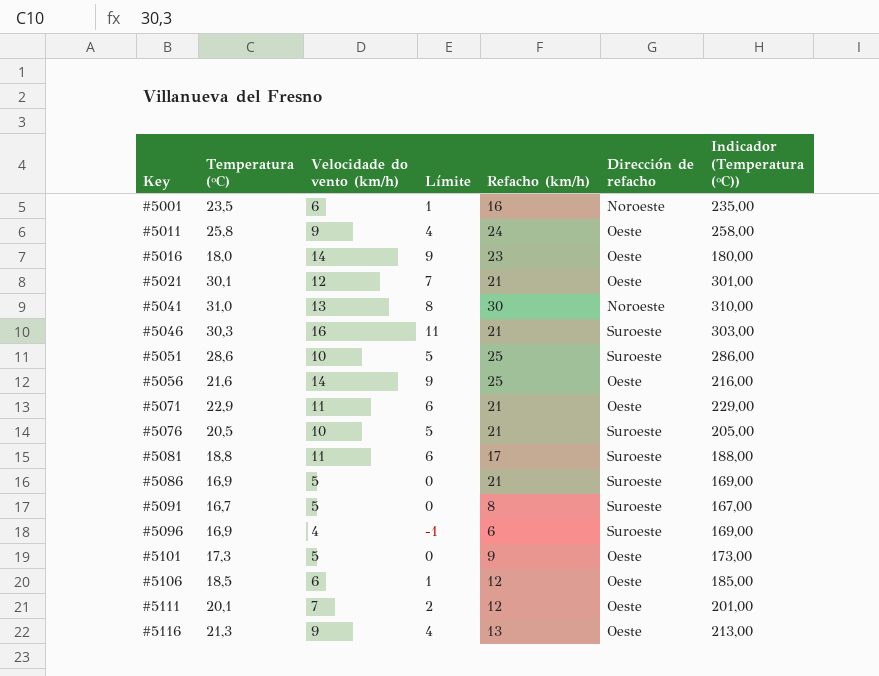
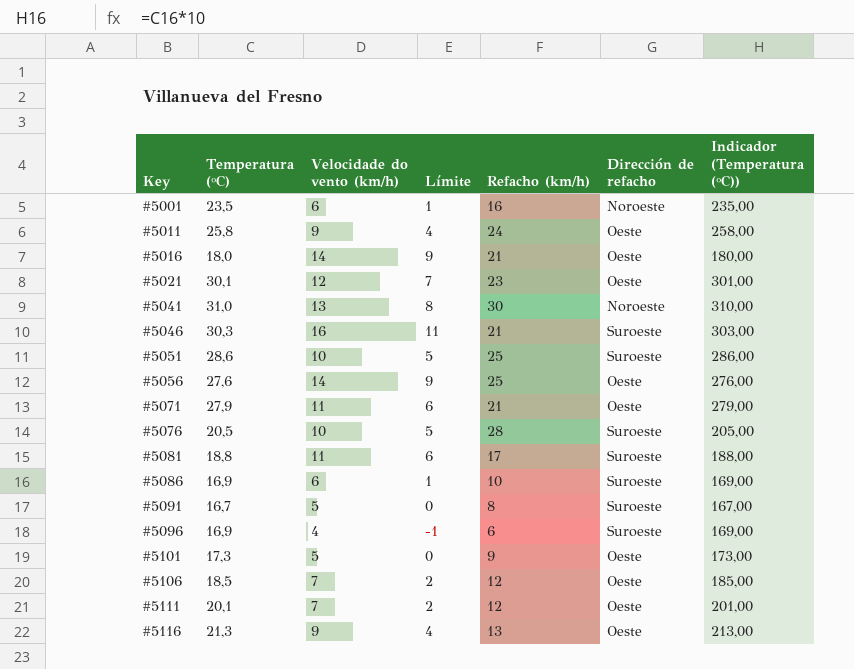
#5016 | Refacho (km/h): 23 -> 21
#5021 | Refacho (km/h): 21 -> 23
#5056 | Temperatura (ºC): 21,6 -> 27,6
#5056 | Indicador (Temperatura (ºC)): 216,00 -> 276,00
#5071 | Temperatura (ºC): 22,9 -> 27,9
#5071 | Indicador (Temperatura (ºC)): 229,00 -> 279,00
#5076 | Refacho (km/h): 21 -> 28
#5086 | Velocidade do vento (km/h): 5 -> 6
#5086 | Límite: 0 -> 1
#5086 | Refacho (km/h): 21 -> 10
#5106 | Velocidade do vento (km/h): 6 -> 7
#5106 | Límite: 1 -> 2

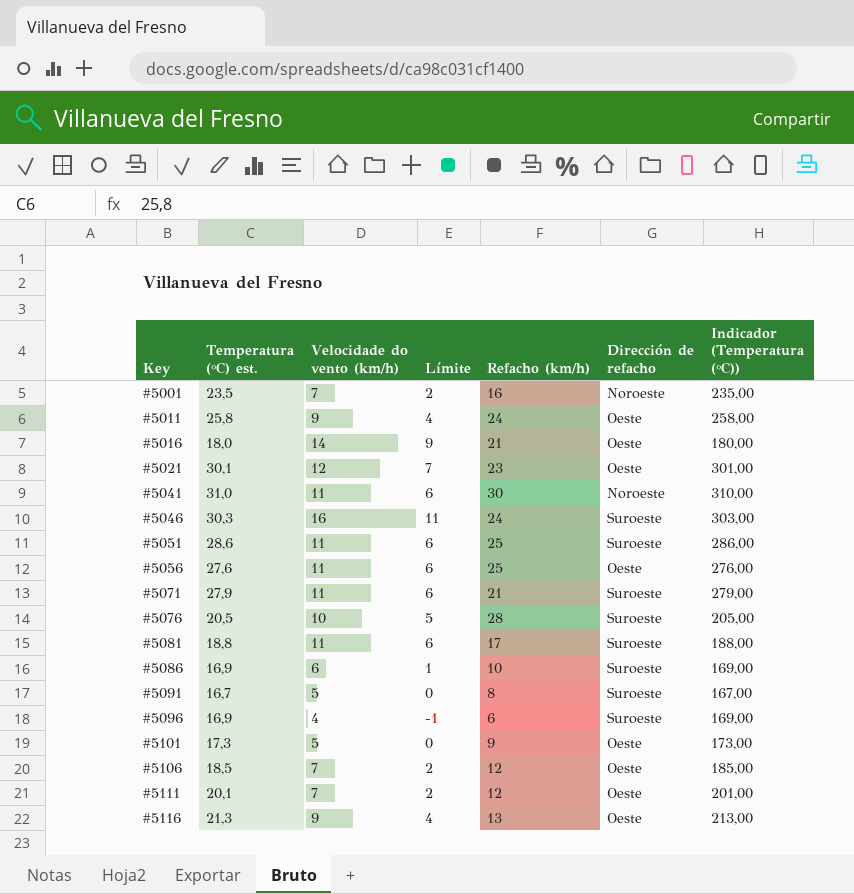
column name: Temperatura (ºC) -> Temperatura (ºC) est.
#5001 | Velocidade do vento (km/h): 6 -> 7
#5001 | Límite: 1 -> 2
#5041 | Velocidade do vento (km/h): 13 -> 11
#5041 | Límite: 8 -> 6
#5046 | Refacho (km/h): 21 -> 24
#5051 | Velocidade do vento (km/h): 10 -> 11
#5051 | Límite: 5 -> 6
#5056 | Velocidade do vento (km/h): 14 -> 11
#5056 | Límite: 9 -> 6
#5071 | Dirección de refacho: Oeste -> Suroeste

